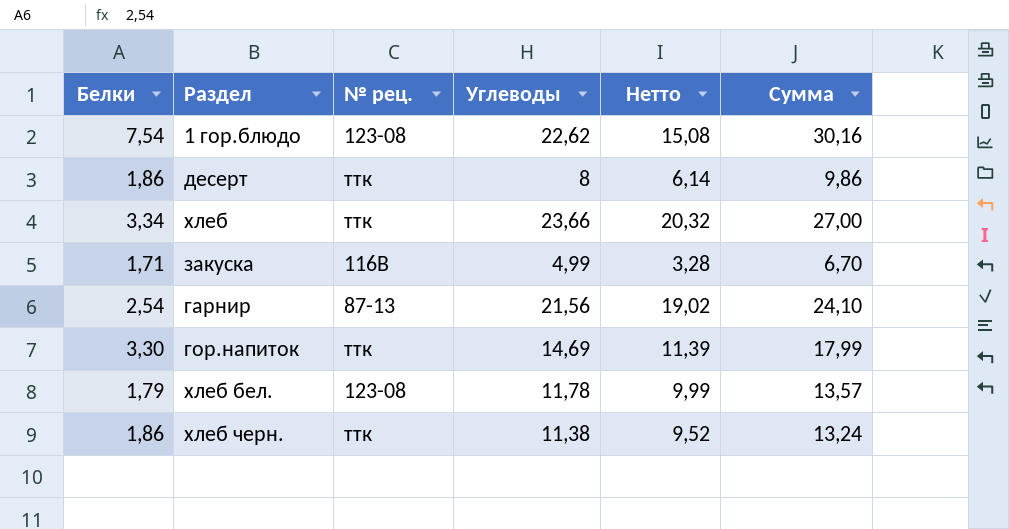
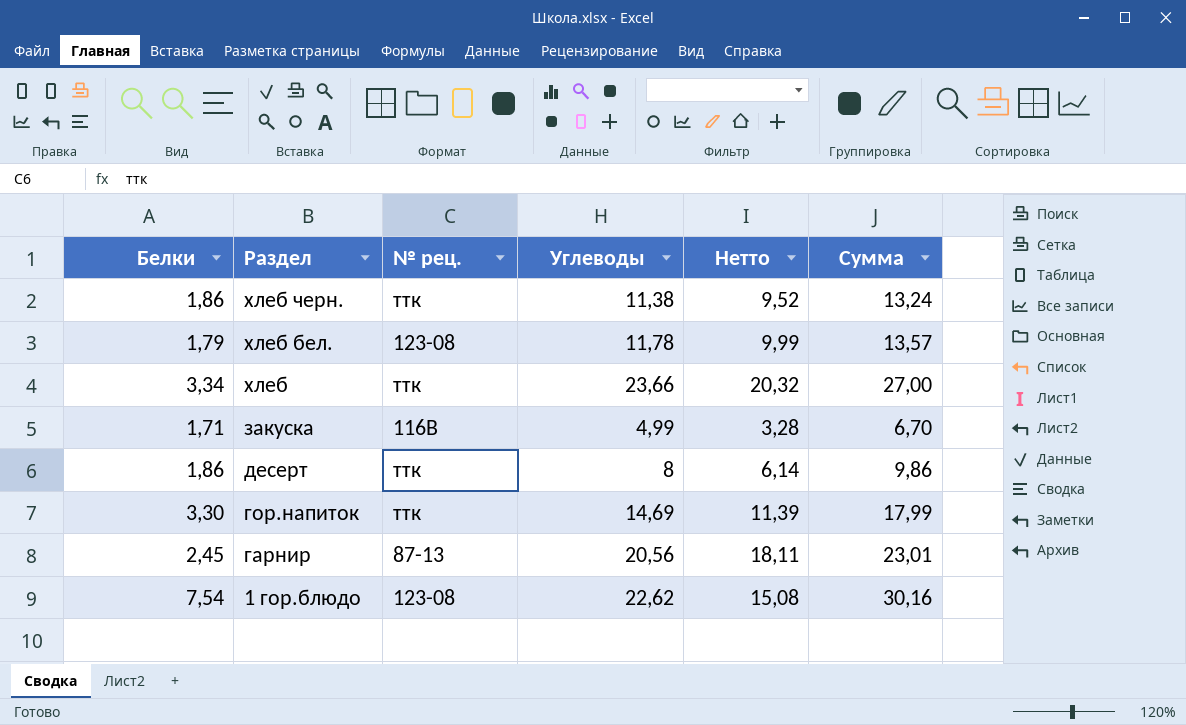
row order: none -> Раздел descending
гарнир | Белки: 2,54 -> 2,45
гарнир | Углеводы: 21,56 -> 20,56
гарнир | Нетто: 19,02 -> 18,11
гарнир | Сумма: 24,10 -> 23,01

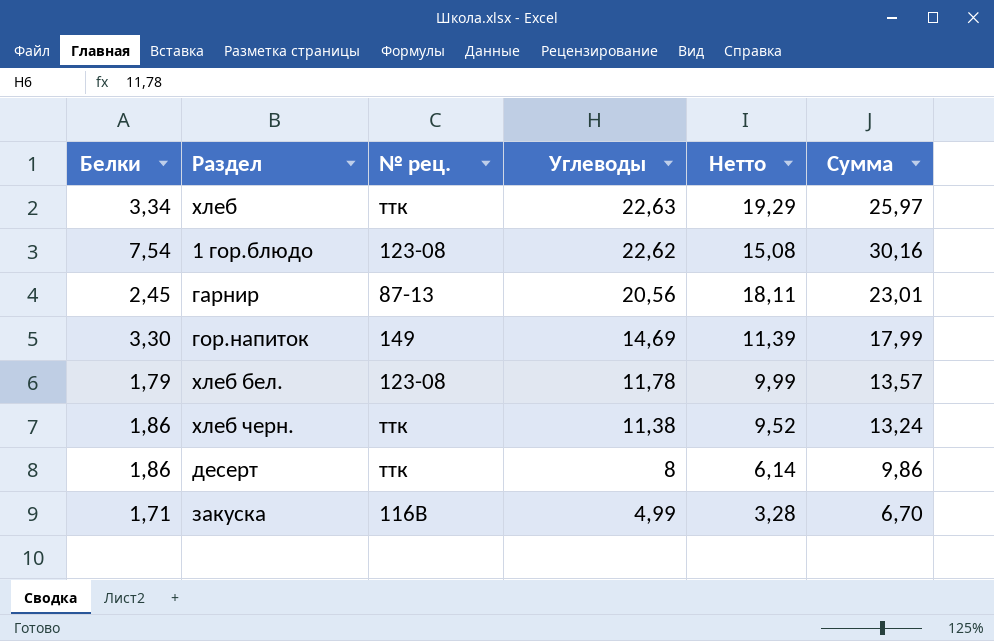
row order: Раздел descending -> Углеводы descending
хлеб | Углеводы: 23,66 -> 22,63
хлеб | Нетто: 20,32 -> 19,29
хлеб | Сумма: 27,00 -> 25,97
гор.напиток | № рец.: ттк -> 149

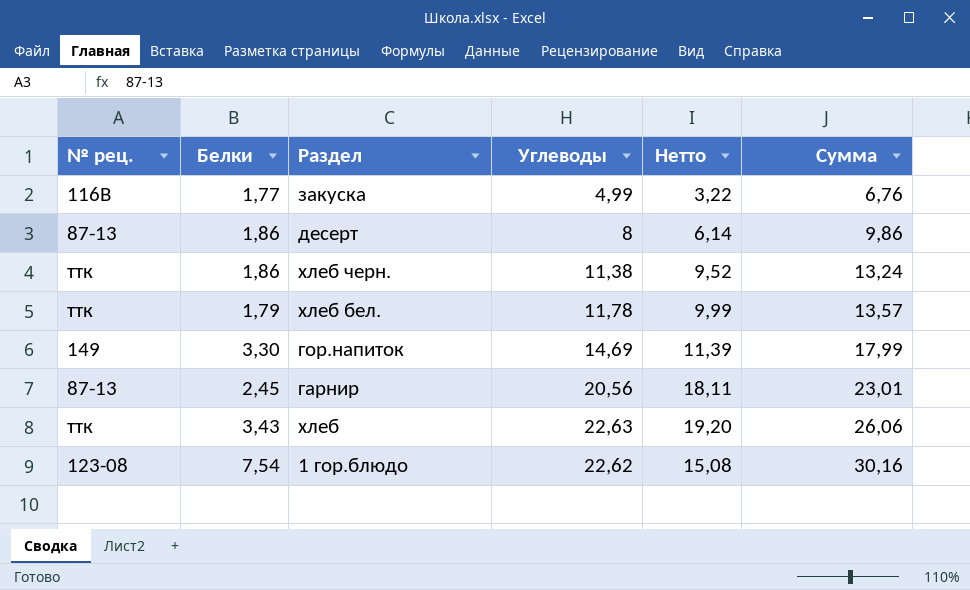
row order: Углеводы descending -> Сумма ascending
column № рец. | position: 3 -> 1
закуска | Белки: 1,71 -> 1,77
закуска | Нетто: 3,28 -> 3,22
закуска | Сумма: 6,70 -> 6,76
десерт | № рец.: ттк -> 87-13
хлеб бел. | № рец.: 123-08 -> ттк
хлеб | Белки: 3,34 -> 3,43
хлеб | Нетто: 19,29 -> 19,20
хлеб | Сумма: 25,97 -> 26,06

